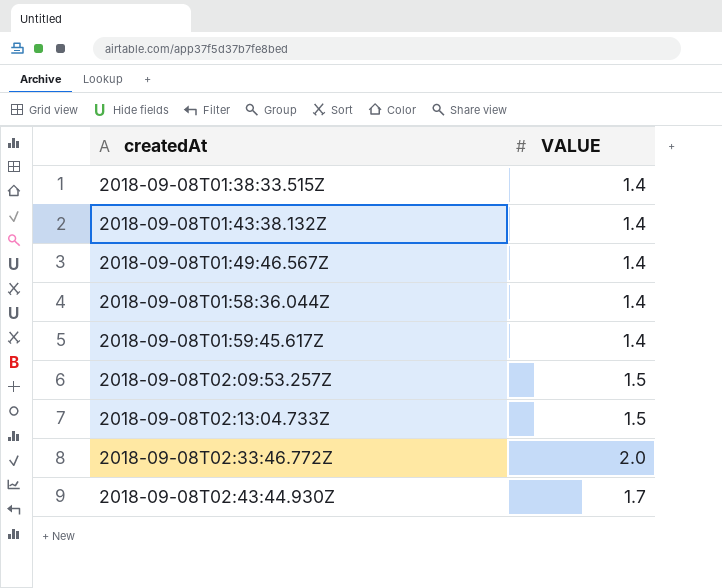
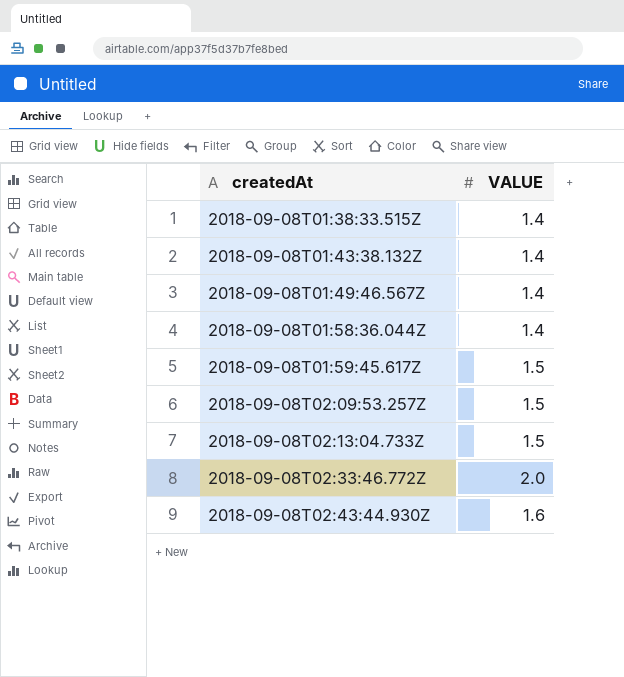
2018-09-08T01:59:45.617Z | VALUE: 1.4 -> 1.5
2018-09-08T02:43:44.930Z | VALUE: 1.7 -> 1.6

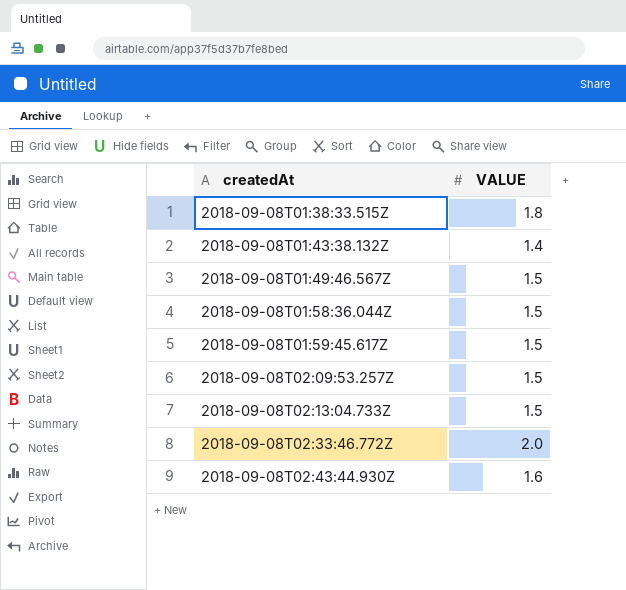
2018-09-08T01:38:33.515Z | VALUE: 1.4 -> 1.8
2018-09-08T01:49:46.567Z | VALUE: 1.4 -> 1.5
2018-09-08T01:58:36.044Z | VALUE: 1.4 -> 1.5

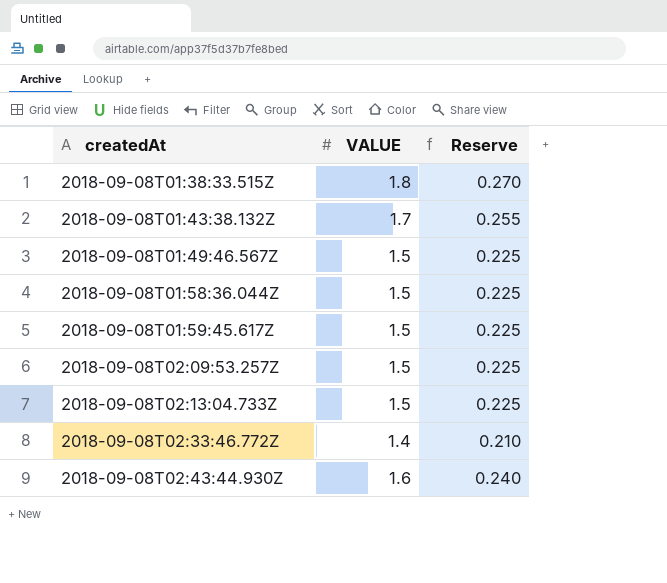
column Reserve | formula: none -> [VALUE] * 0.15
2018-09-08T01:43:38.132Z | VALUE: 1.4 -> 1.7
2018-09-08T02:33:46.772Z | VALUE: 2.0 -> 1.4

